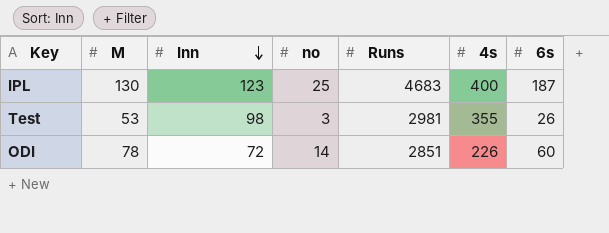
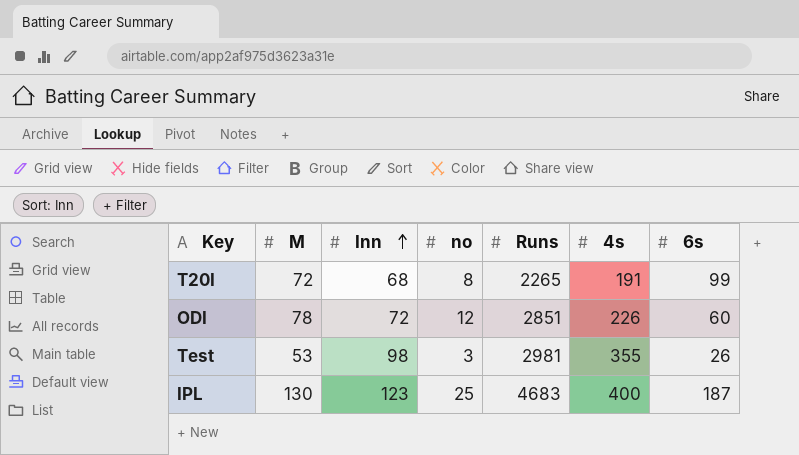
row order: Inn descending -> Inn ascending
row T20I: none -> 72 | 68 | 8 | 2265 | 191 | 99
ODI | no: 14 -> 12

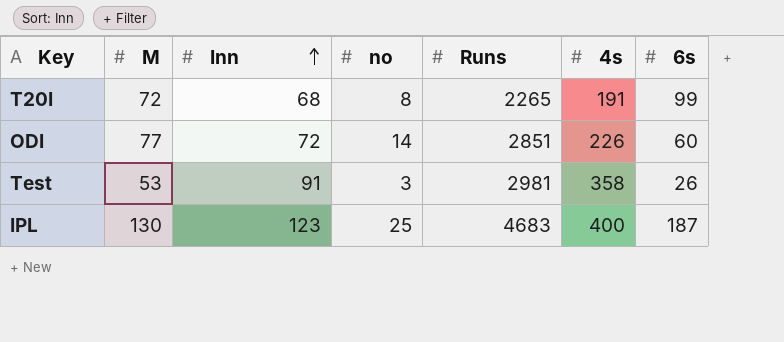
ODI | M: 78 -> 77
ODI | no: 12 -> 14
Test | Inn: 98 -> 91
Test | 4s: 355 -> 358

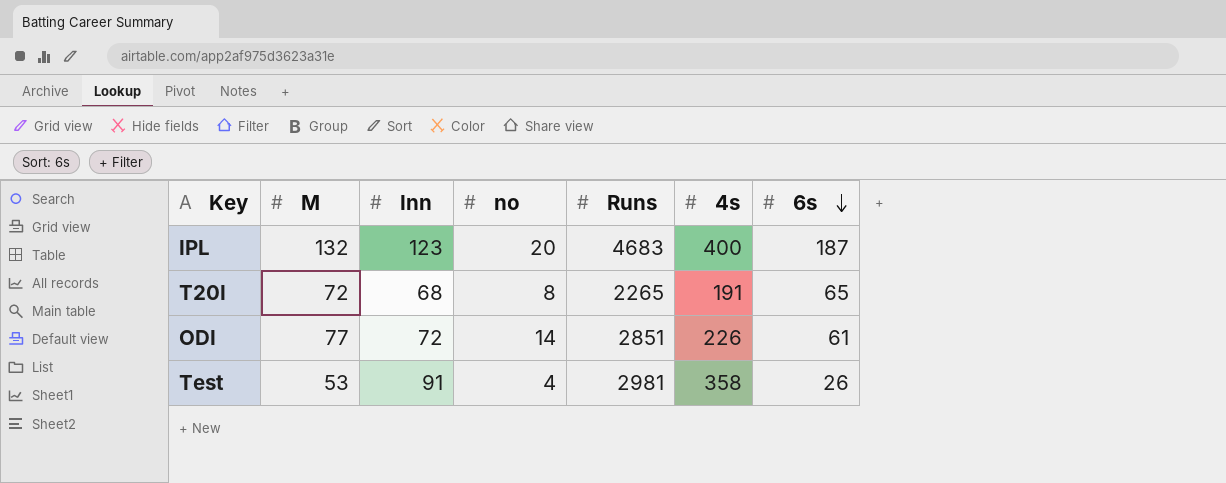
row order: Inn ascending -> 6s descending
IPL | M: 130 -> 132
IPL | no: 25 -> 20
T20I | 6s: 99 -> 65
ODI | 6s: 60 -> 61
Test | no: 3 -> 4

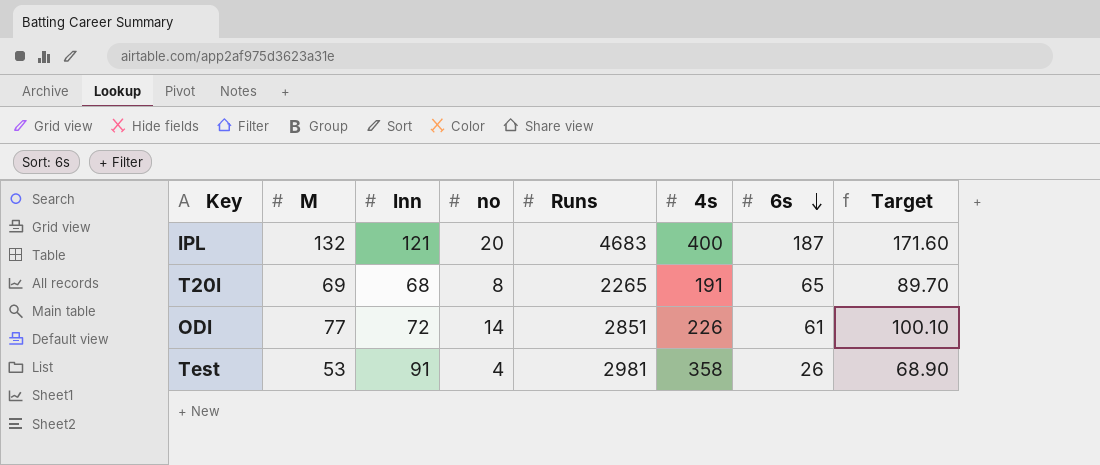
column Target | formula: none -> [M] * 1.3
IPL | Inn: 123 -> 121
T20I | M: 72 -> 69

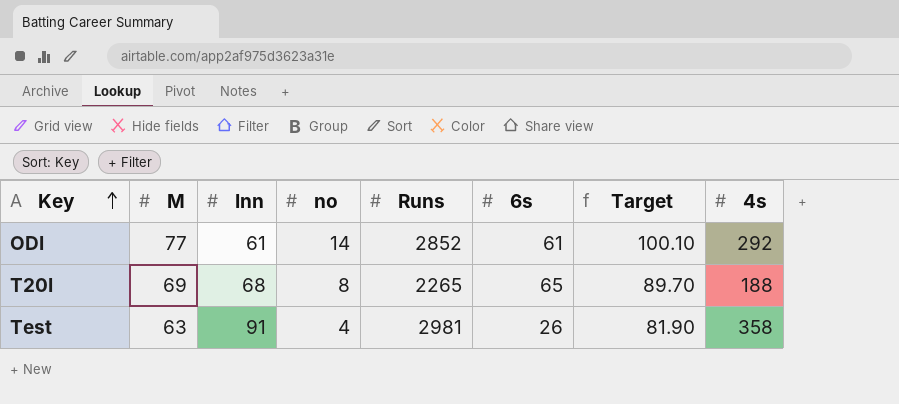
row order: 6s descending -> Key ascending
column 4s | position: 6 -> 8
row IPL: 132 | 121 | 20 | 4683 | 400 | 187 | 171.60 -> none
ODI | Inn: 72 -> 61
ODI | Runs: 2851 -> 2852
ODI | 4s: 226 -> 292
T20I | 4s: 191 -> 188
Test | M: 53 -> 63
Test | Target: 68.90 -> 81.90

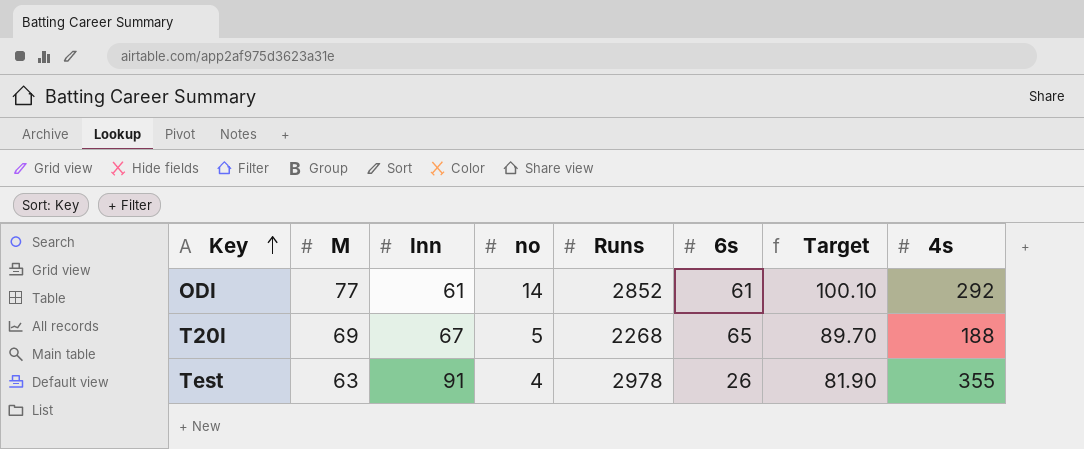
T20I | Inn: 68 -> 67
T20I | no: 8 -> 5
T20I | Runs: 2265 -> 2268
Test | Runs: 2981 -> 2978
Test | 4s: 358 -> 355

